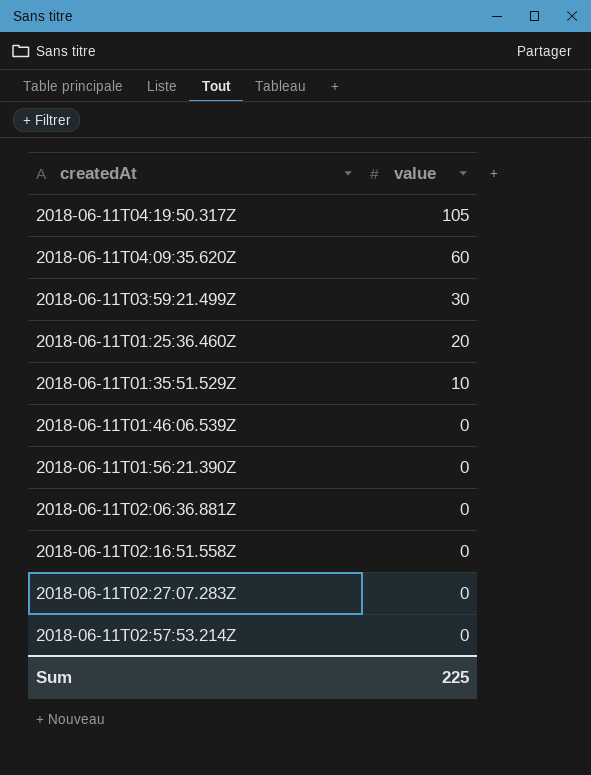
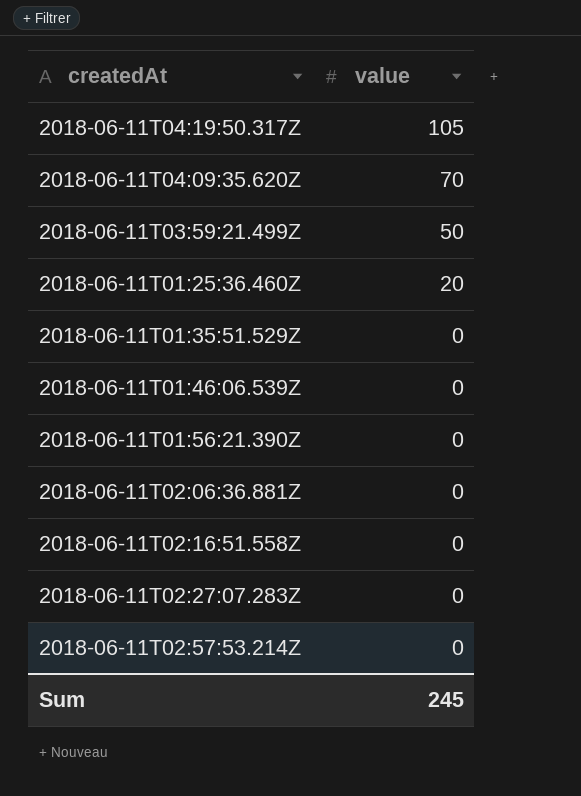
2018-06-11T04:09:35.620Z | value: 60 -> 70
2018-06-11T03:59:21.499Z | value: 30 -> 50
2018-06-11T01:35:51.529Z | value: 10 -> 0
Sum | value: 225 -> 245

